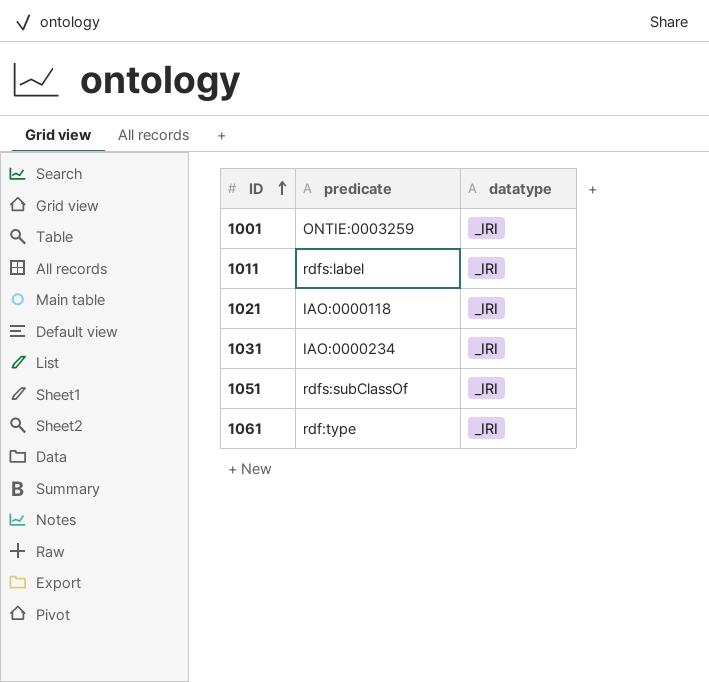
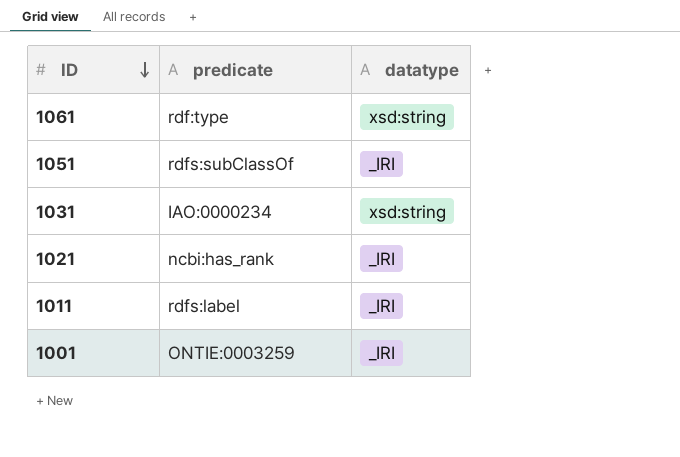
row order: ID ascending -> ID descending
1061 | datatype: _IRI -> xsd:string
1031 | datatype: _IRI -> xsd:string
1021 | predicate: IAO:0000118 -> ncbi:has_rank

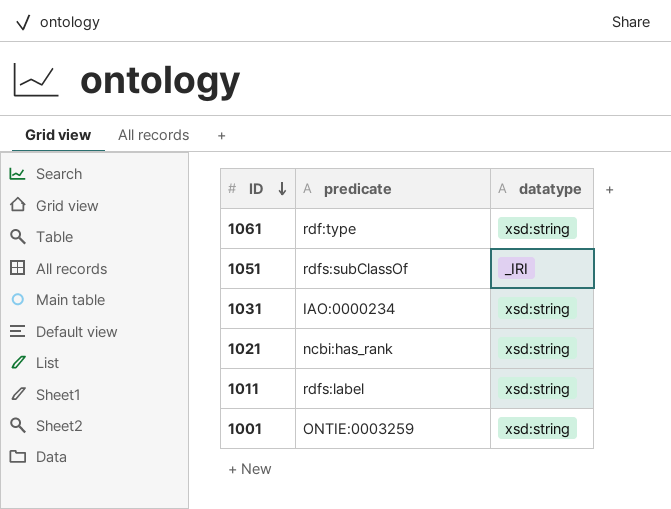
1021 | datatype: _IRI -> xsd:string
1011 | datatype: _IRI -> xsd:string
1001 | datatype: _IRI -> xsd:string

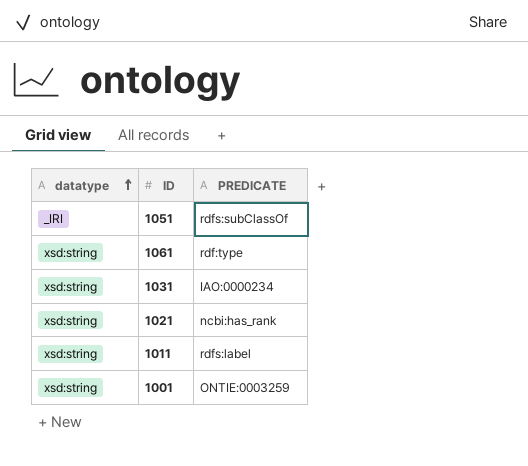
row order: ID descending -> datatype ascending
column datatype | position: 3 -> 1
column name: predicate -> PREDICATE

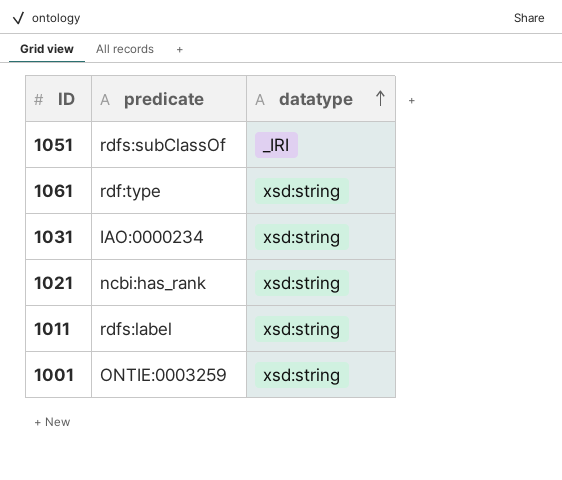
column name: PREDICATE -> predicate
column datatype | position: 1 -> 3

